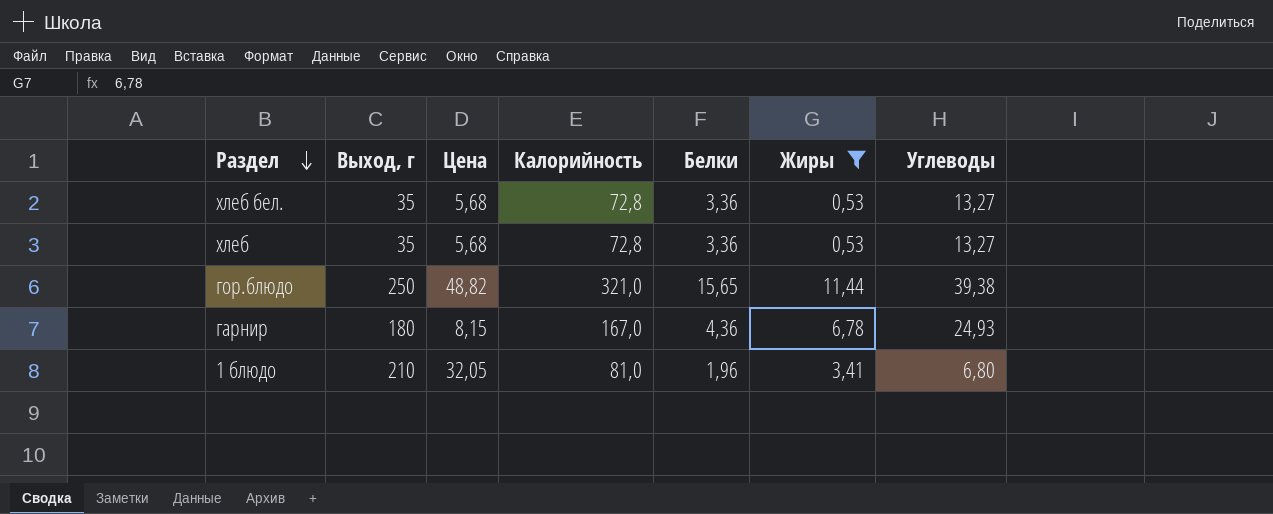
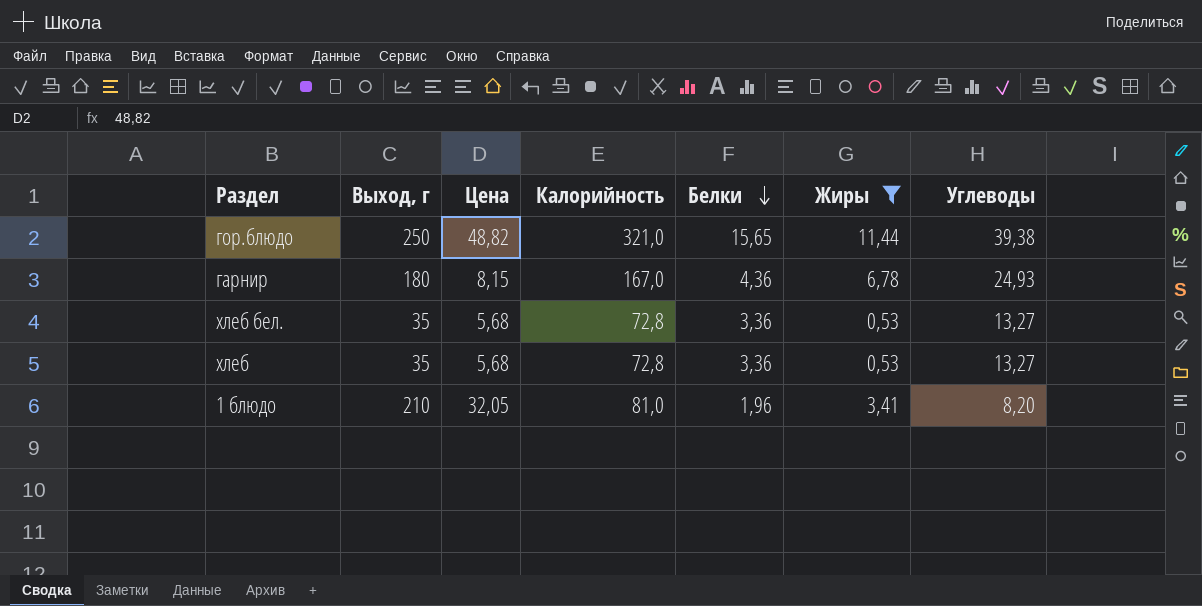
row order: Раздел descending -> Белки descending
1 блюдо | Углеводы: 6,80 -> 8,20

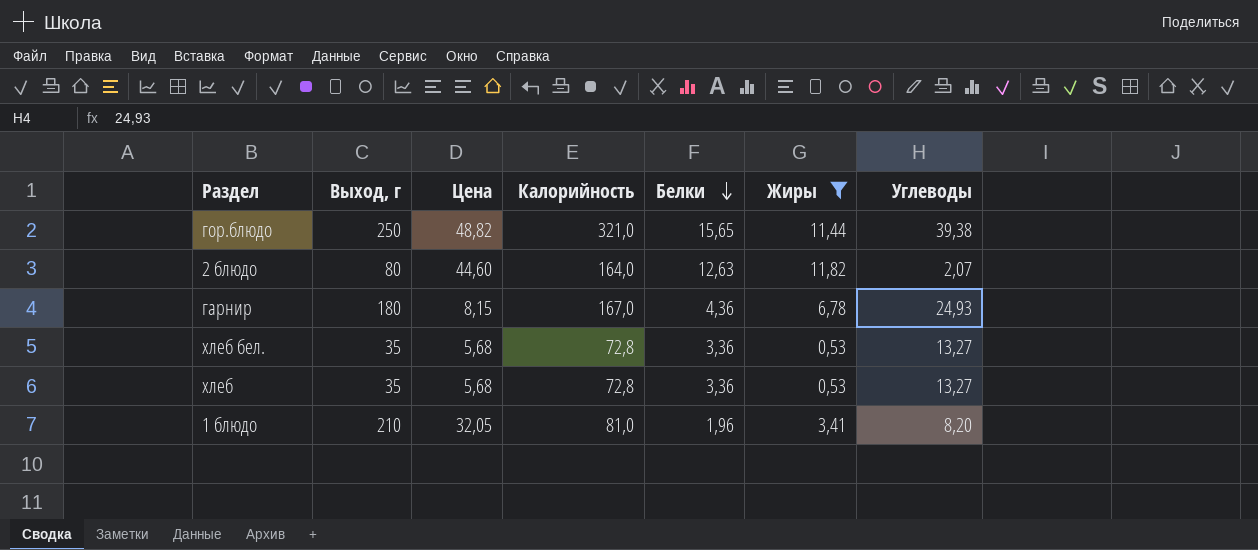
row 2 блюдо: none -> 80 | 44,60 | 164,0 | 12,63 | 11,82 | 2,07

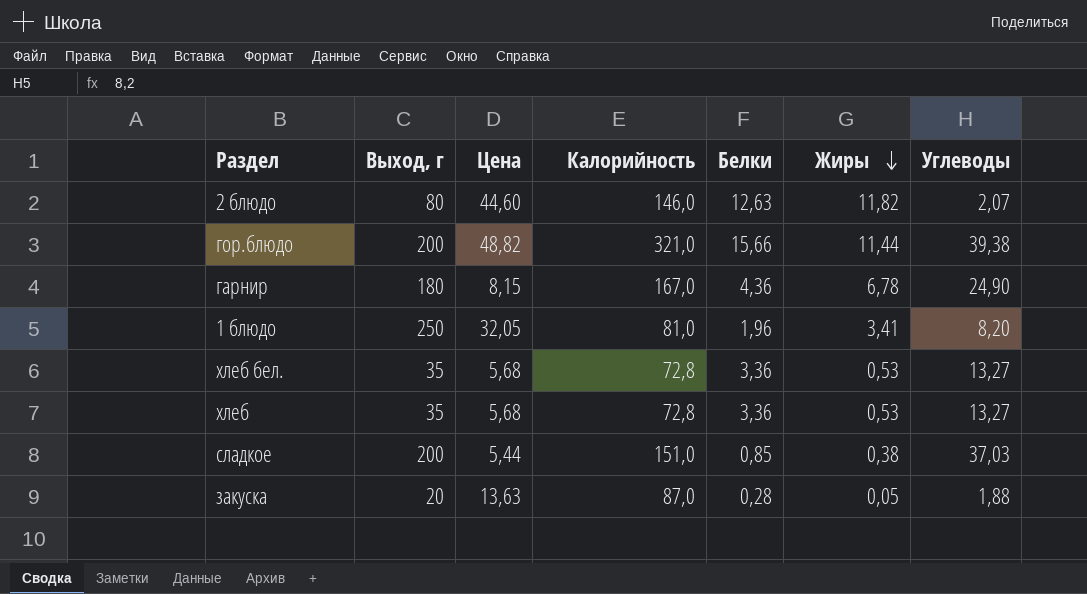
filter: Жиры >= 0,53 -> none
row order: Белки descending -> Жиры descending
2 блюдо | Калорийность: 164,0 -> 146,0
гор.блюдо | Выход, г: 250 -> 200
гор.блюдо | Белки: 15,65 -> 15,66
гарнир | Углеводы: 24,93 -> 24,90
1 блюдо | Выход, г: 210 -> 250

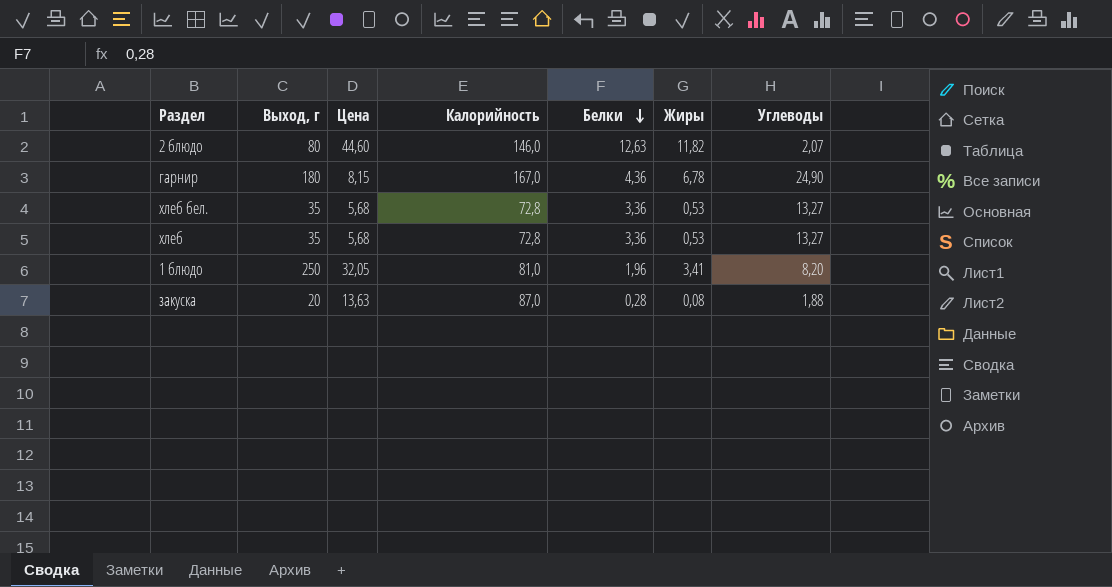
row order: Жиры descending -> Белки descending
row гор.блюдо: 200 | 48,82 | 321,0 | 15,66 | 11,44 | 39,38 -> none
row сладкое: 200 | 5,44 | 151,0 | 0,85 | 0,38 | 37,03 -> none
закуска | Жиры: 0,05 -> 0,08

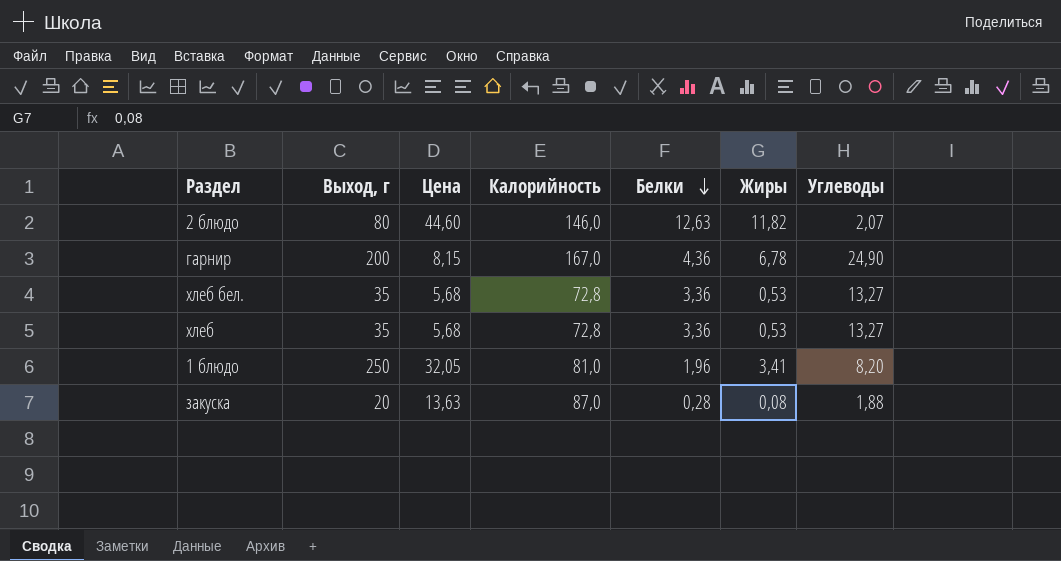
гарнир | Выход, г: 180 -> 200

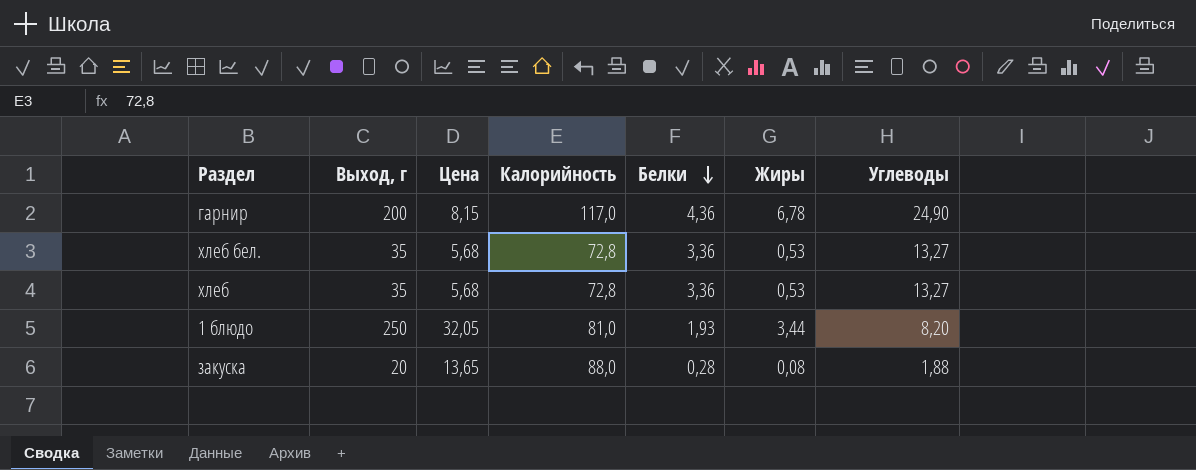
row 2 блюдо: 80 | 44,60 | 146,0 | 12,63 | 11,82 | 2,07 -> none
гарнир | Калорийность: 167,0 -> 117,0
1 блюдо | Белки: 1,96 -> 1,93
1 блюдо | Жиры: 3,41 -> 3,44
закуска | Цена: 13,63 -> 13,65
закуска | Калорийность: 87,0 -> 88,0

